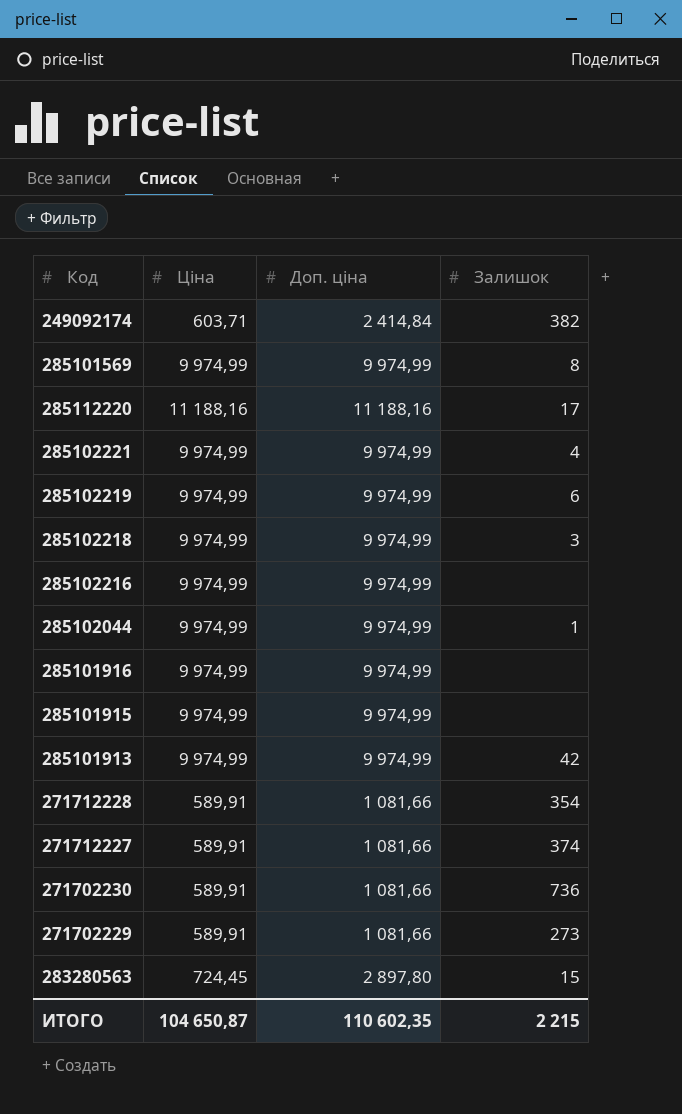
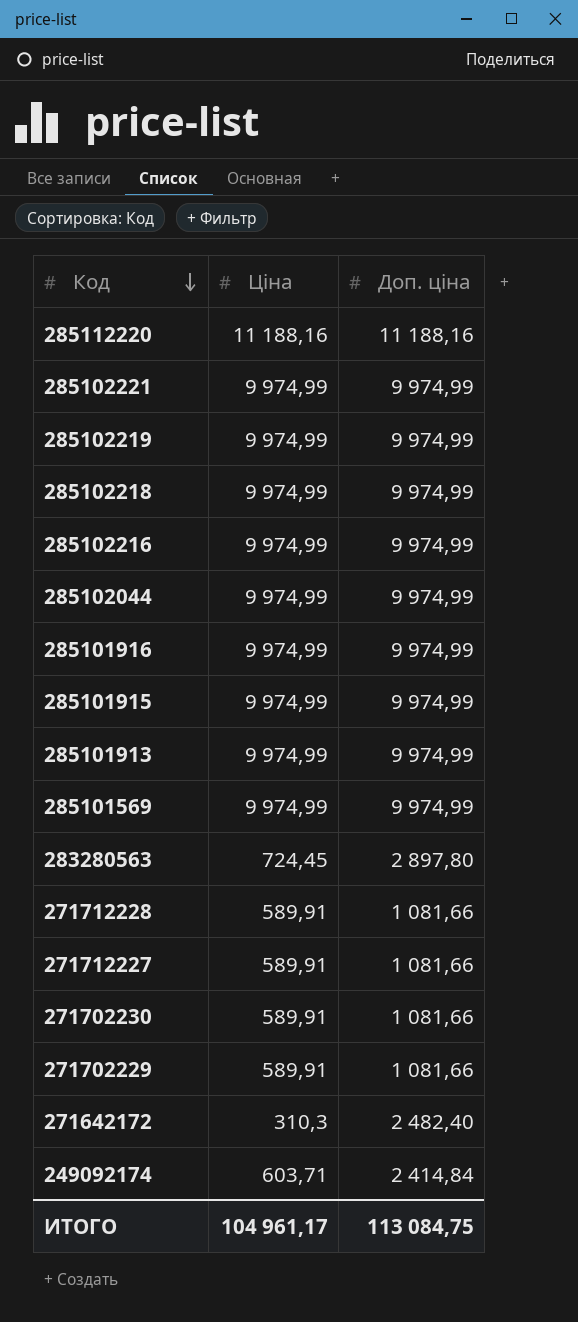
row order: none -> Код descending
column Залишок | position: 4 -> none
row 271642172: none -> 310,3 | 2 482,40
ИТОГО | Ціна: 104 650,87 -> 104 961,17
ИТОГО | Доп. ціна: 110 602,35 -> 113 084,75

